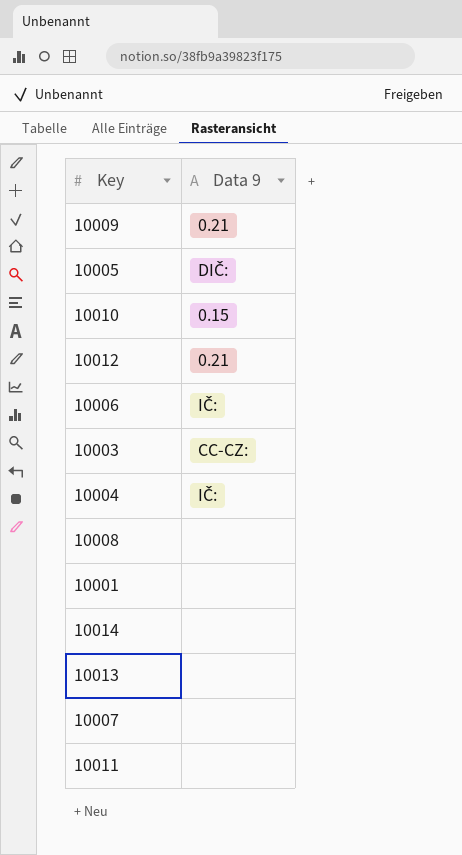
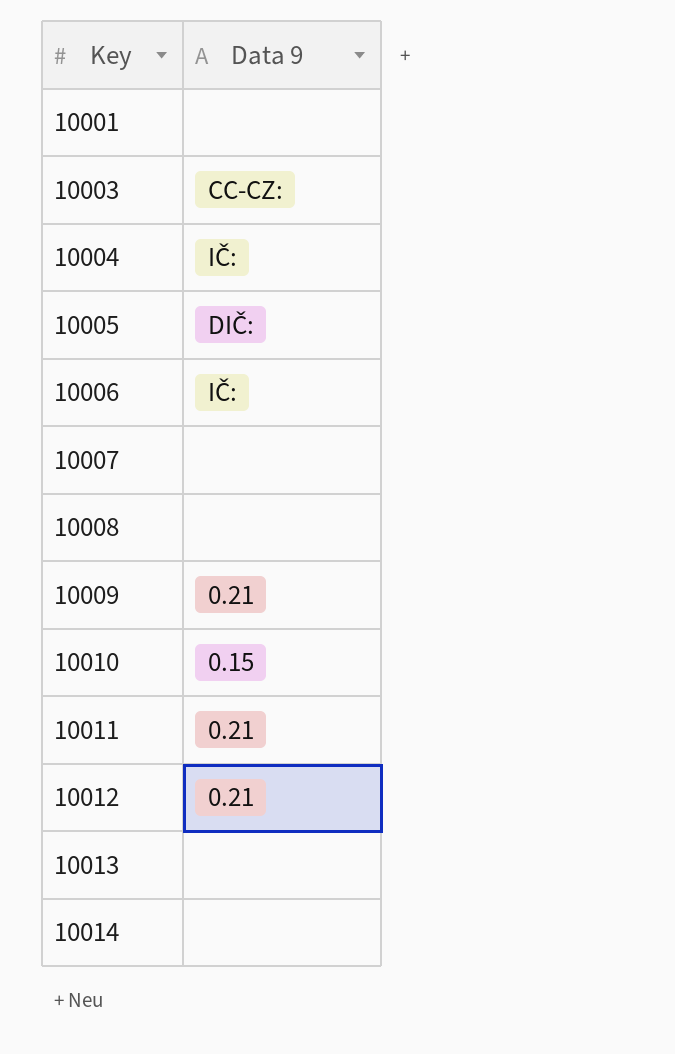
row order: none -> Key ascending
10011 | Data 9: none -> 0.21

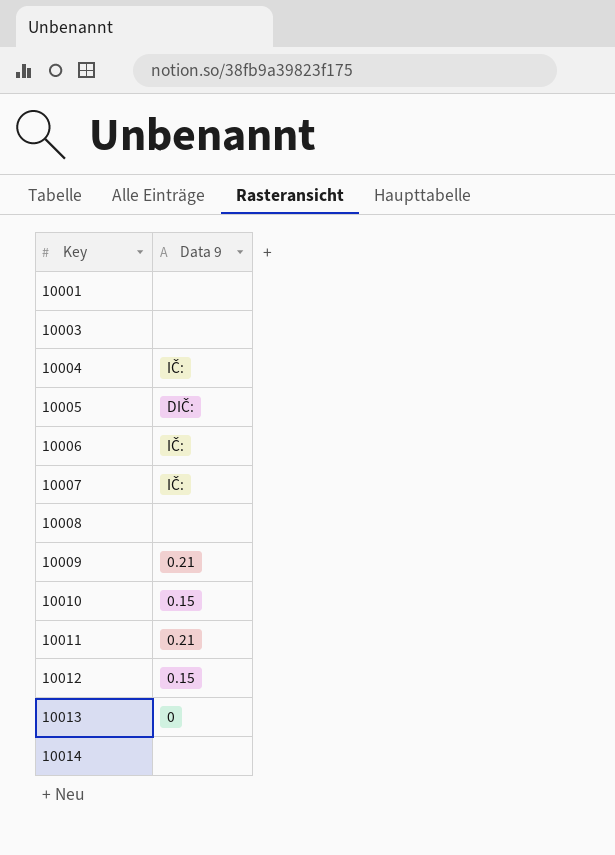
10003 | Data 9: CC-CZ: -> none
10007 | Data 9: none -> IČ:
10012 | Data 9: 0.21 -> 0.15
10013 | Data 9: none -> 0

